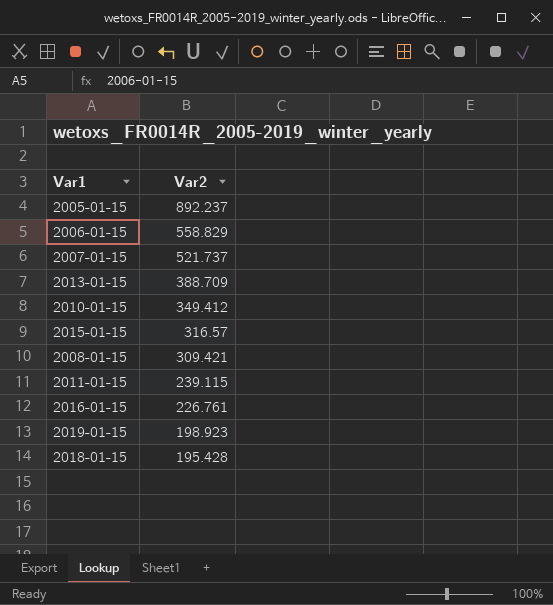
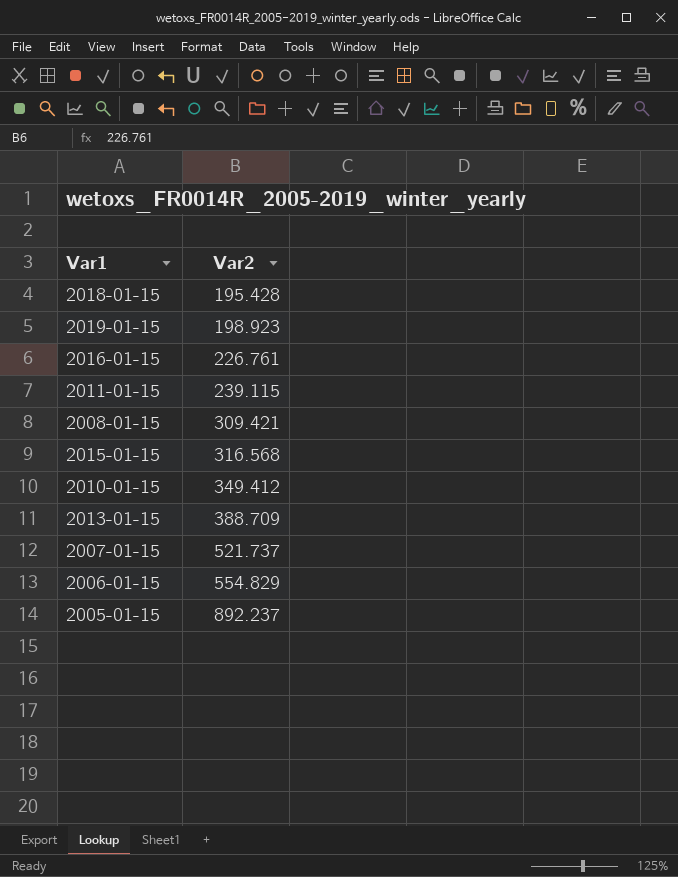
row order: Var2 descending -> Var2 ascending
2015-01-15 | Var2: 316.57 -> 316.568
2006-01-15 | Var2: 558.829 -> 554.829

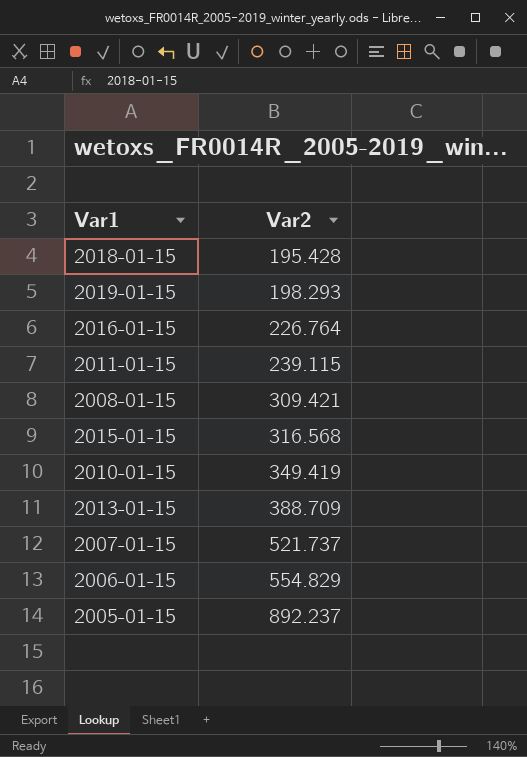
2019-01-15 | Var2: 198.923 -> 198.293
2016-01-15 | Var2: 226.761 -> 226.764
2010-01-15 | Var2: 349.412 -> 349.419

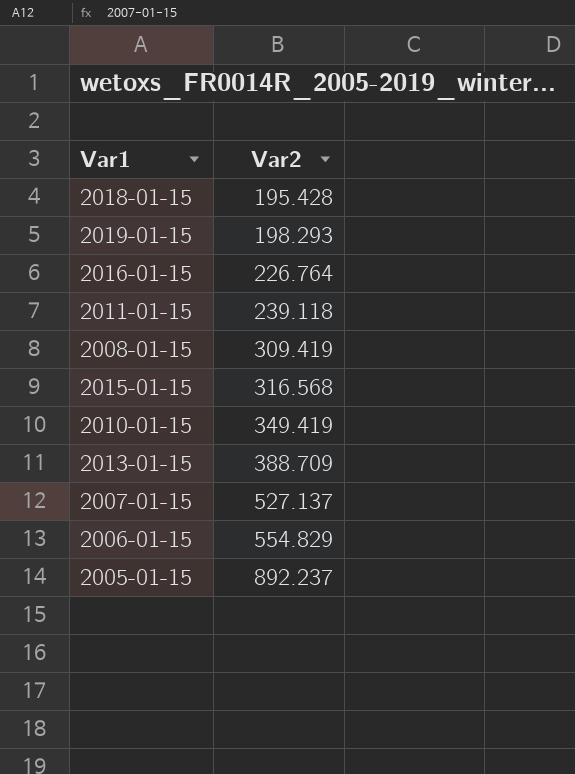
2011-01-15 | Var2: 239.115 -> 239.118
2008-01-15 | Var2: 309.421 -> 309.419
2007-01-15 | Var2: 521.737 -> 527.137

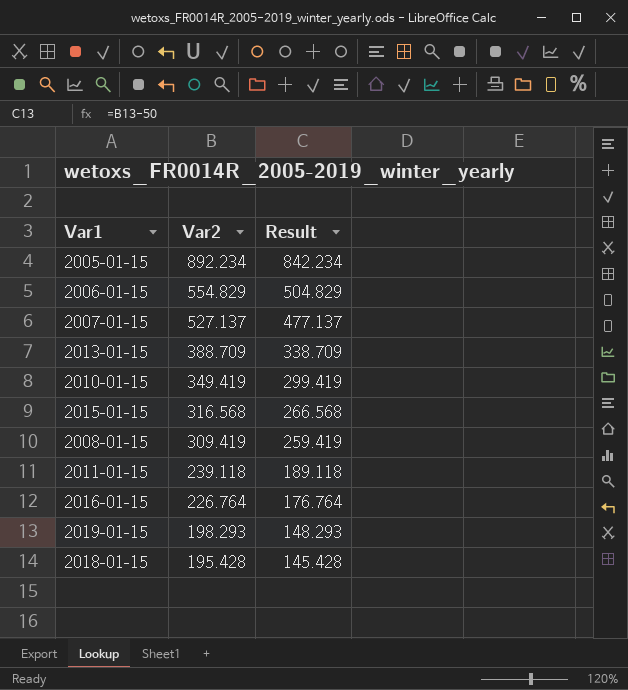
row order: Var2 ascending -> Var2 descending
column Result | formula: none -> [Var2] - 50
2005-01-15 | Var2: 892.237 -> 892.234

